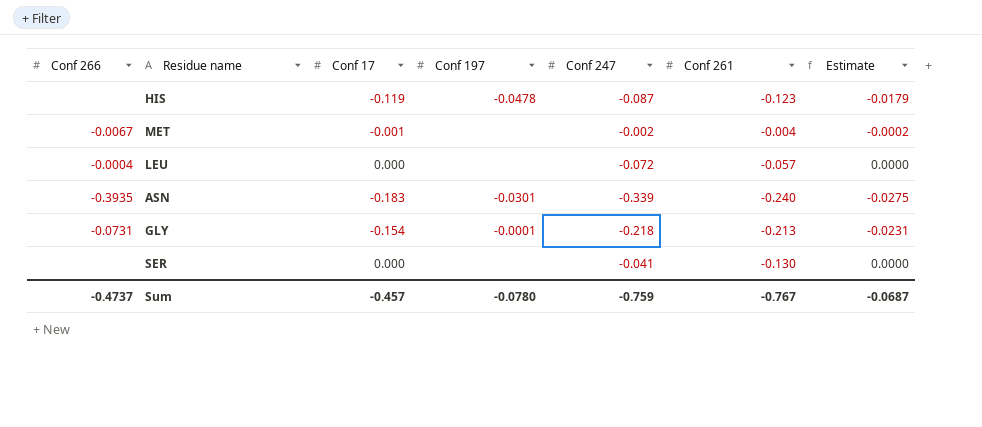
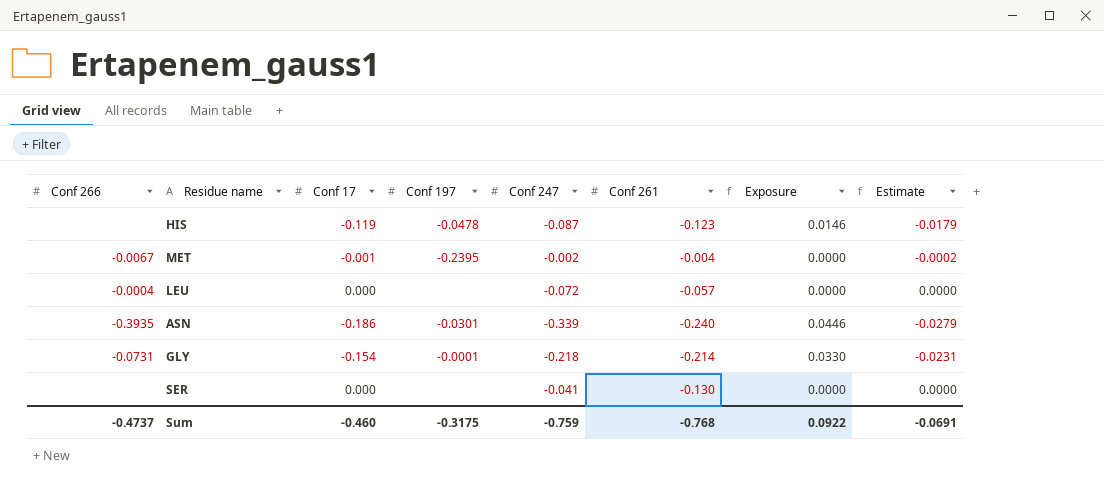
column Exposure | formula: none -> [Conf 17] * [Conf 261]
MET | Conf 197: none -> -0.2395
ASN | Conf 17: -0.183 -> -0.186
ASN | Estimate: -0.0275 -> -0.0279
GLY | Conf 261: -0.213 -> -0.214
Sum | Conf 17: -0.457 -> -0.460
Sum | Conf 197: -0.0780 -> -0.3175
Sum | Conf 261: -0.767 -> -0.768
Sum | Estimate: -0.0687 -> -0.0691

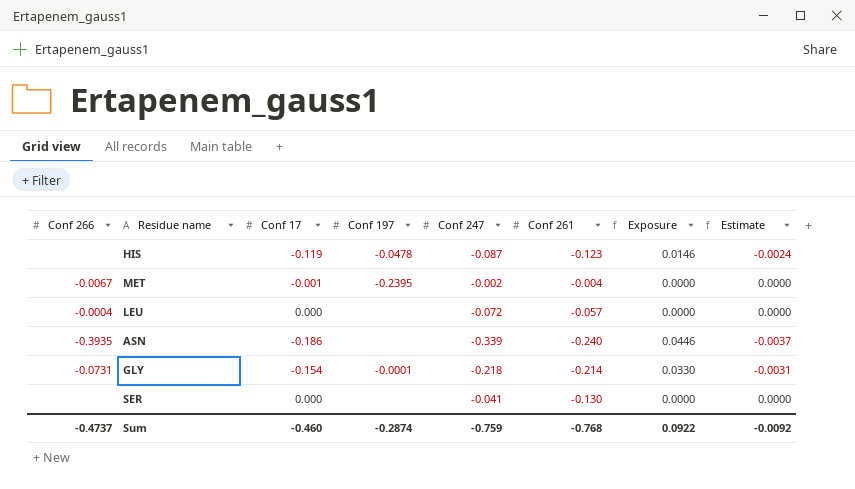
column Estimate | formula: [Conf 17] * 0.15 -> [Conf 17] * 0.02
ASN | Conf 197: -0.0301 -> none
Sum | Conf 197: -0.3175 -> -0.2874
Sum | Estimate: -0.0691 -> -0.0092

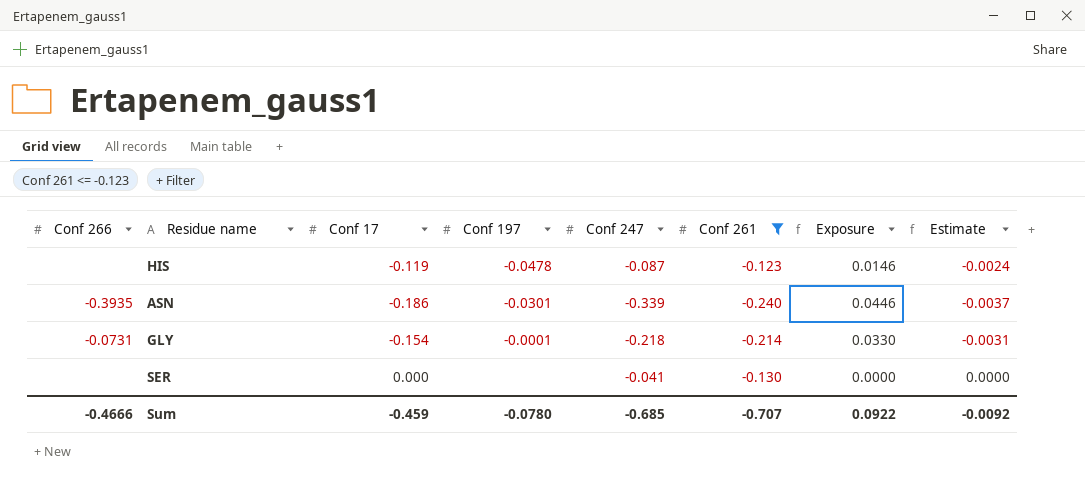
filter: none -> Conf 261 <= -0.123
ASN | Conf 197: none -> -0.0301
Sum | Conf 266: -0.4737 -> -0.4666
Sum | Conf 17: -0.460 -> -0.459
Sum | Conf 197: -0.2874 -> -0.0780
Sum | Conf 247: -0.759 -> -0.685
Sum | Conf 261: -0.768 -> -0.707

